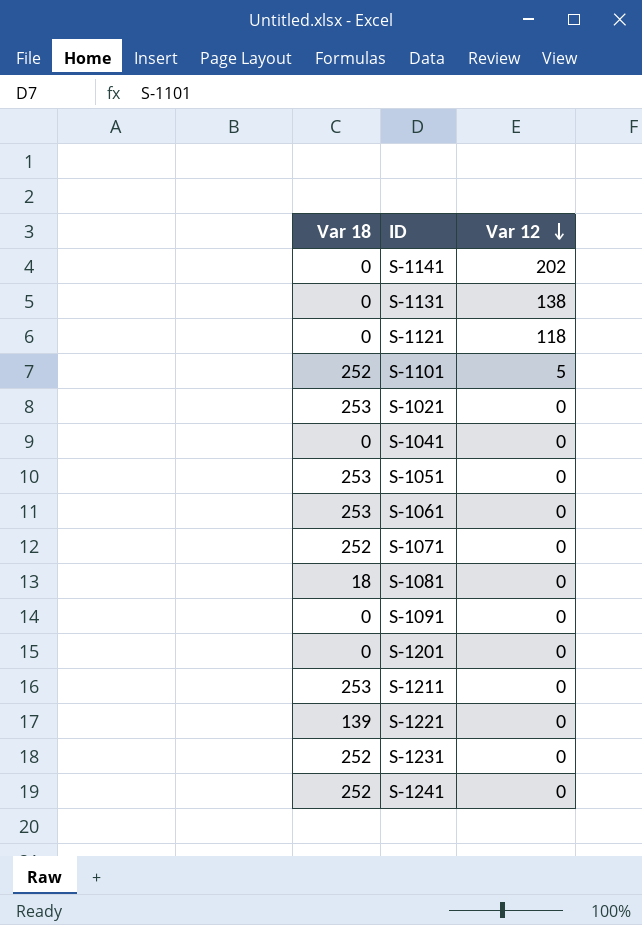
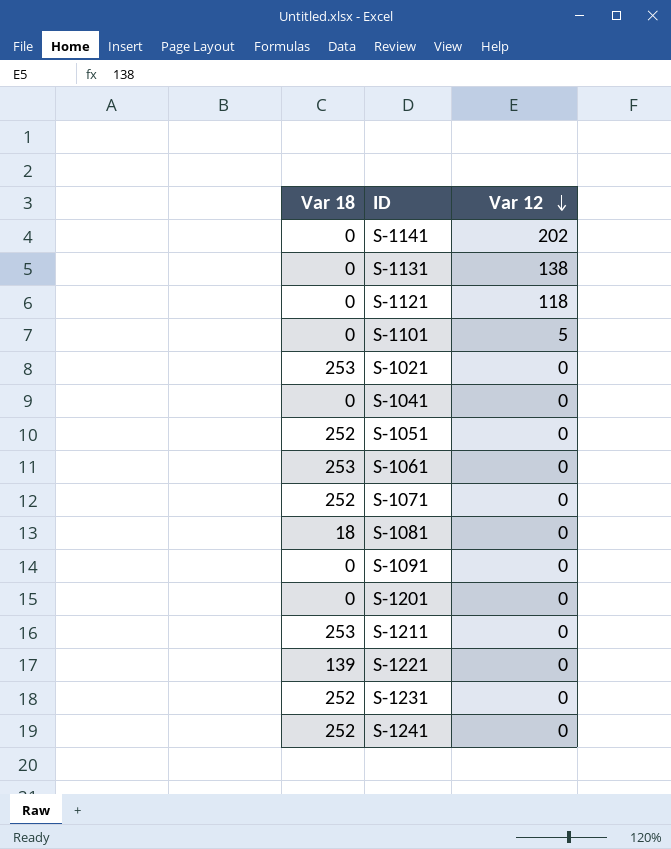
S-1101 | Var 18: 252 -> 0
S-1051 | Var 18: 253 -> 252

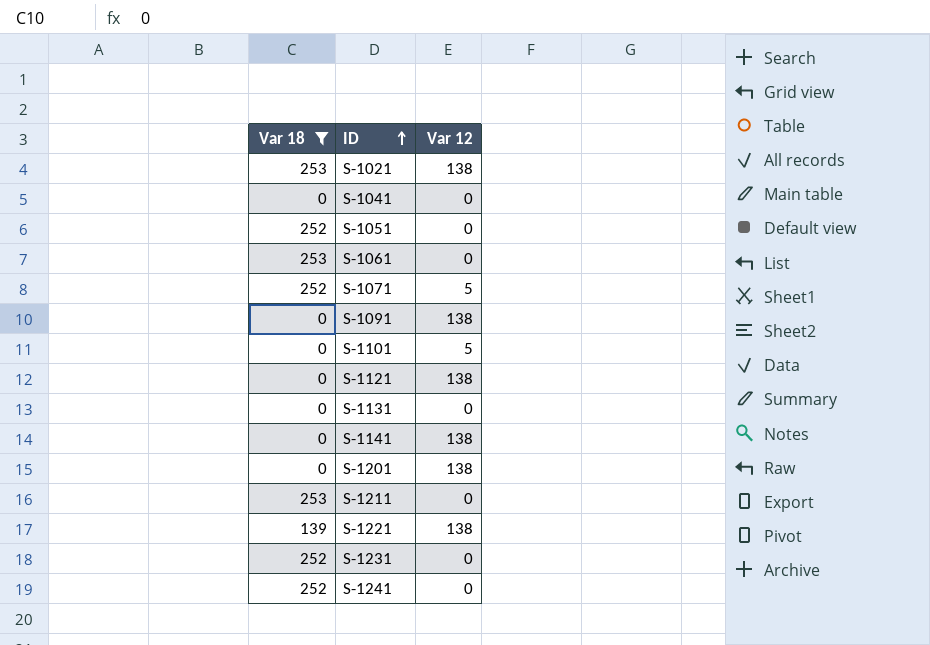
filter: none -> Var 18 != 18
row order: Var 12 descending -> ID ascending
S-1021 | Var 12: 0 -> 138
S-1071 | Var 12: 0 -> 5
S-1091 | Var 12: 0 -> 138
S-1121 | Var 12: 118 -> 138
S-1131 | Var 12: 138 -> 0
S-1141 | Var 12: 202 -> 138
S-1201 | Var 12: 0 -> 138
S-1221 | Var 12: 0 -> 138

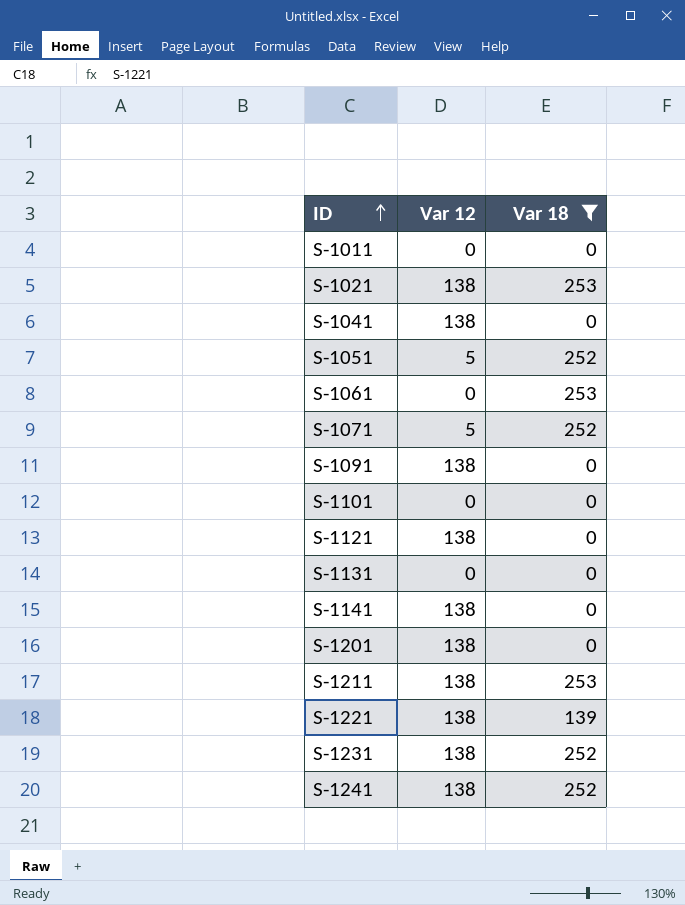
column Var 18 | position: 1 -> 3
row S-1011: none -> 0 | 0
S-1041 | Var 12: 0 -> 138
S-1051 | Var 12: 0 -> 5
S-1101 | Var 12: 5 -> 0
S-1211 | Var 12: 0 -> 138
S-1231 | Var 12: 0 -> 138
S-1241 | Var 12: 0 -> 138

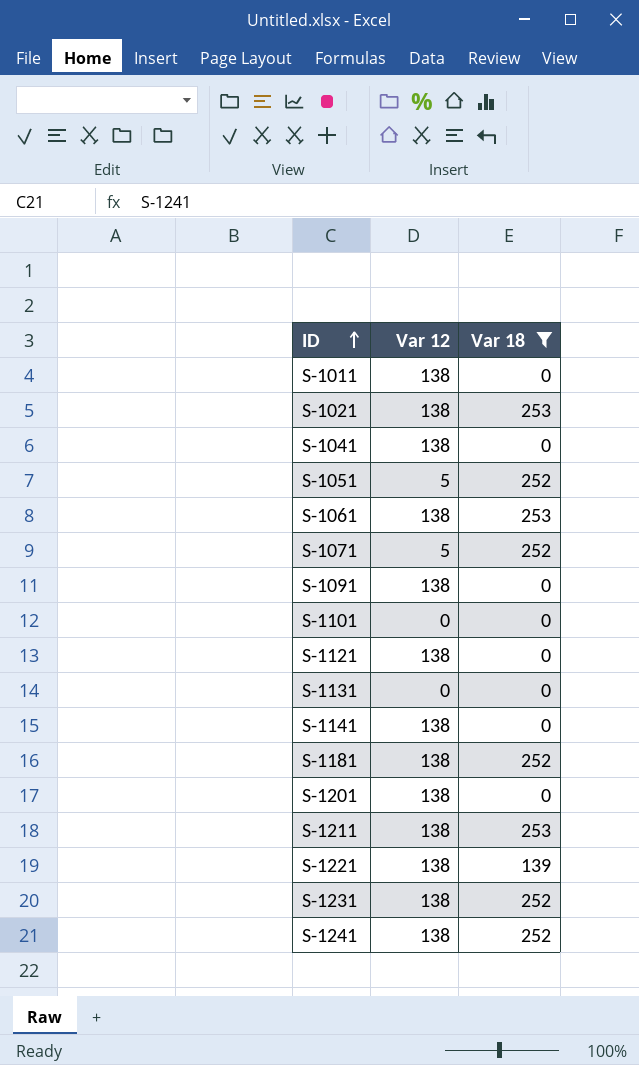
S-1011 | Var 12: 0 -> 138
S-1061 | Var 12: 0 -> 138
row S-1181: none -> 138 | 252

